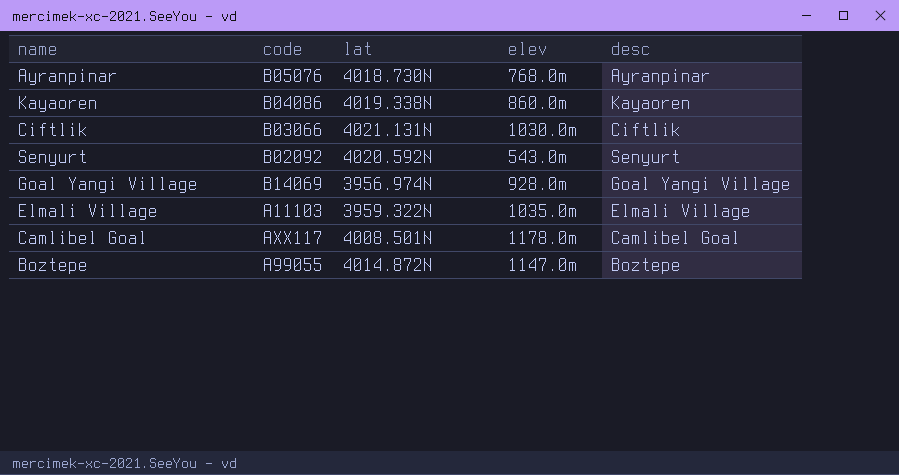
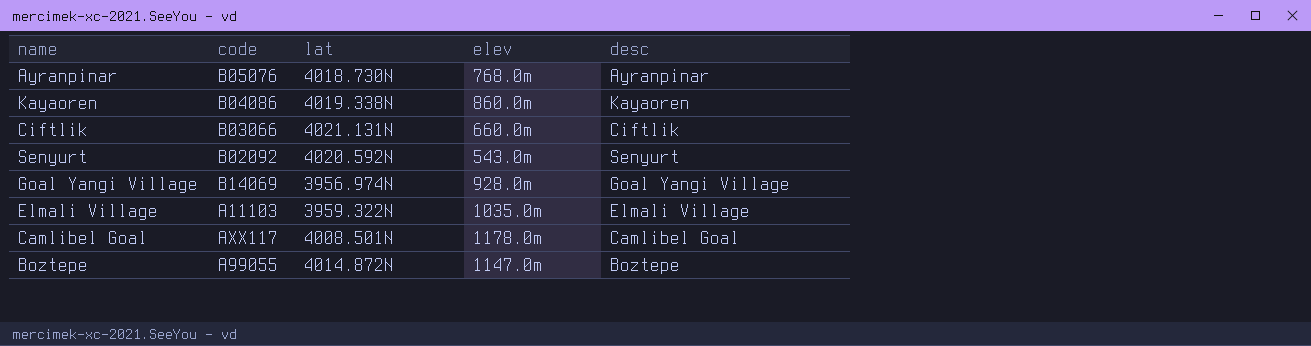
Ciftlik | elev: 1030.0m -> 660.0m

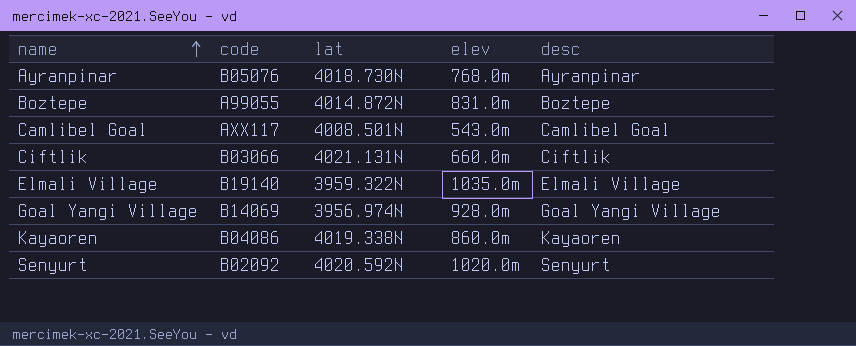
row order: none -> name ascending
Boztepe | elev: 1147.0m -> 831.0m
Camlibel Goal | elev: 1178.0m -> 543.0m
Elmali Village | code: A11103 -> B19140
Senyurt | elev: 543.0m -> 1020.0m

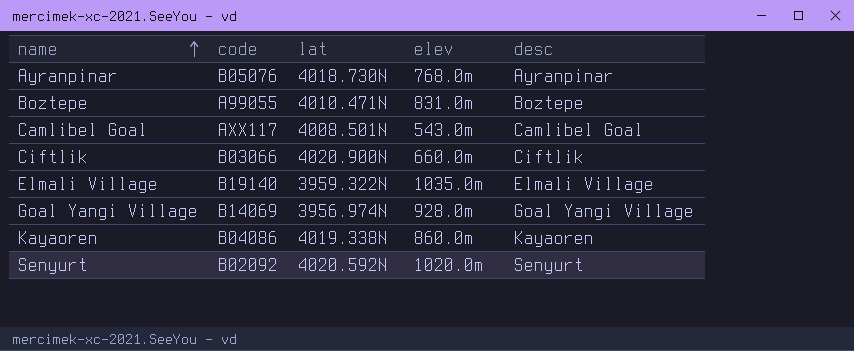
Boztepe | lat: 4014.872N -> 4010.471N
Ciftlik | lat: 4021.131N -> 4020.900N

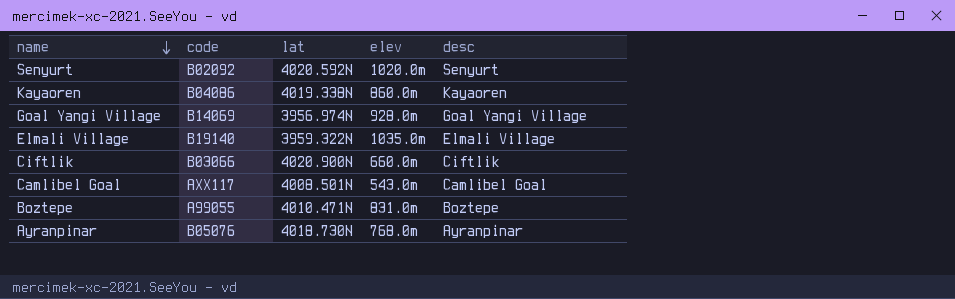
row order: name ascending -> name descending

